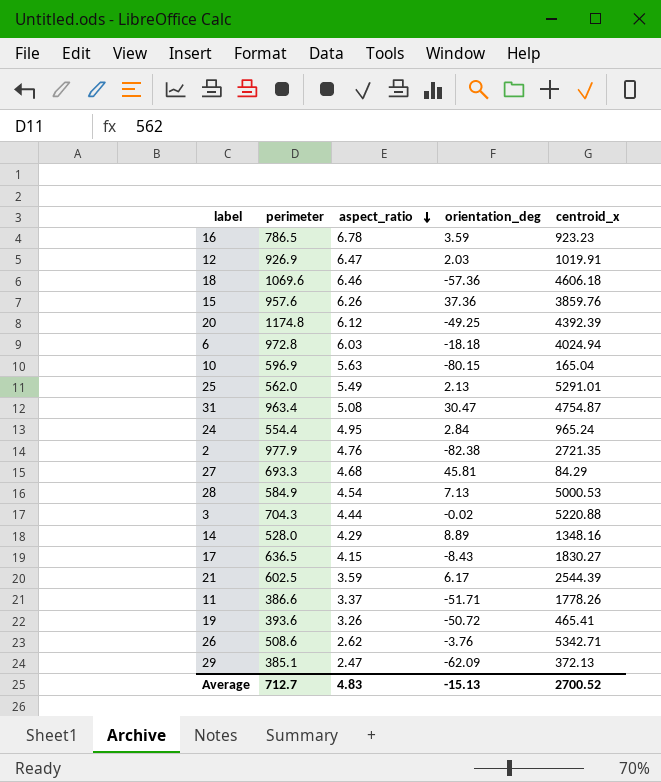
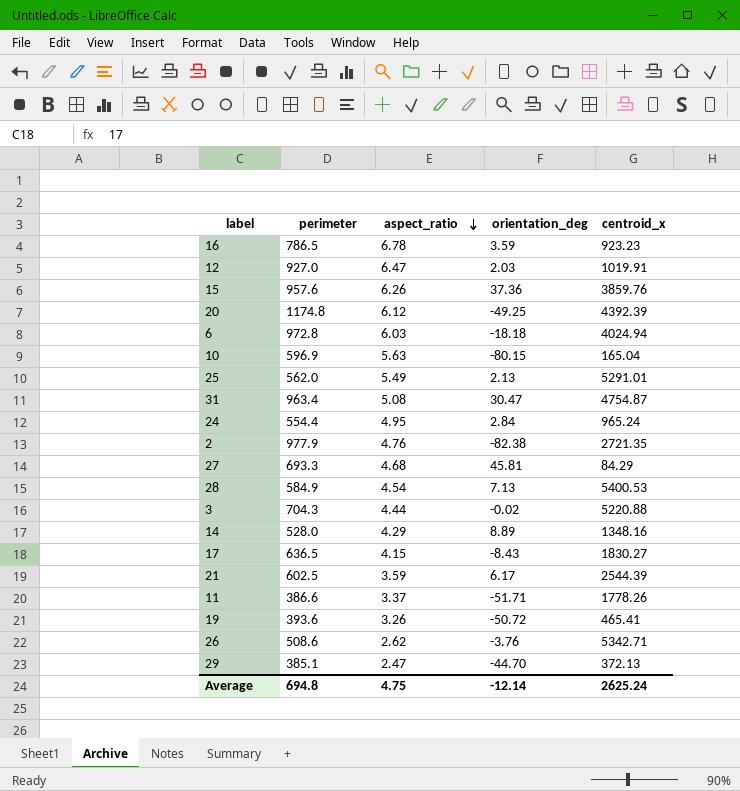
row 18: 1069.6 | 6.46 | -57.36 | 4606.18 -> none
12 | perimeter: 926.9 -> 927.0
28 | centroid_x: 5000.53 -> 5400.53
29 | orientation_deg: -62.09 -> -44.70
Average | perimeter: 712.7 -> 694.8
Average | aspect_ratio: 4.83 -> 4.75
Average | orientation_deg: -15.13 -> -12.14
Average | centroid_x: 2700.52 -> 2625.24

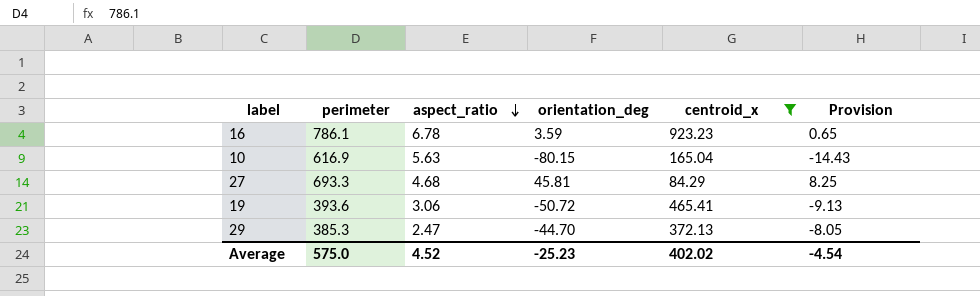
filter: none -> centroid_x <= 923.23
column Provision | formula: none -> [orientation_deg] * 0.18
16 | perimeter: 786.5 -> 786.1
10 | perimeter: 596.9 -> 616.9
19 | aspect_ratio: 3.26 -> 3.06
29 | perimeter: 385.1 -> 385.3
Average | perimeter: 694.8 -> 575.0
Average | aspect_ratio: 4.75 -> 4.52
Average | orientation_deg: -12.14 -> -25.23
Average | centroid_x: 2625.24 -> 402.02

